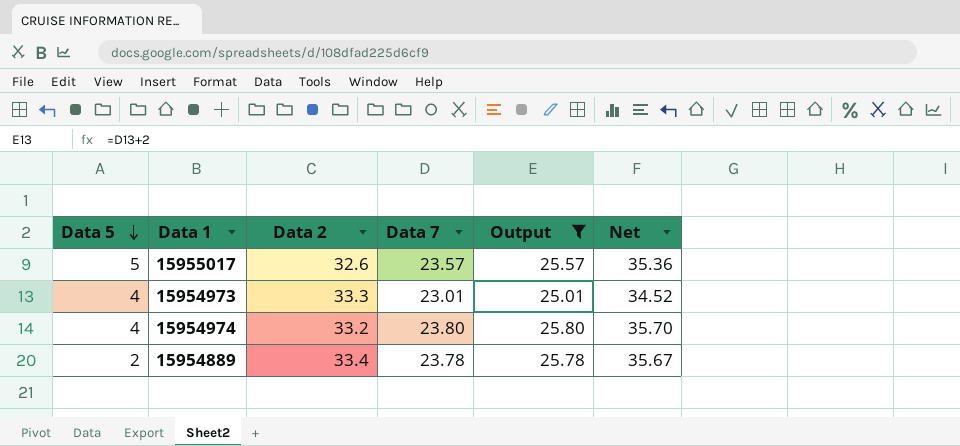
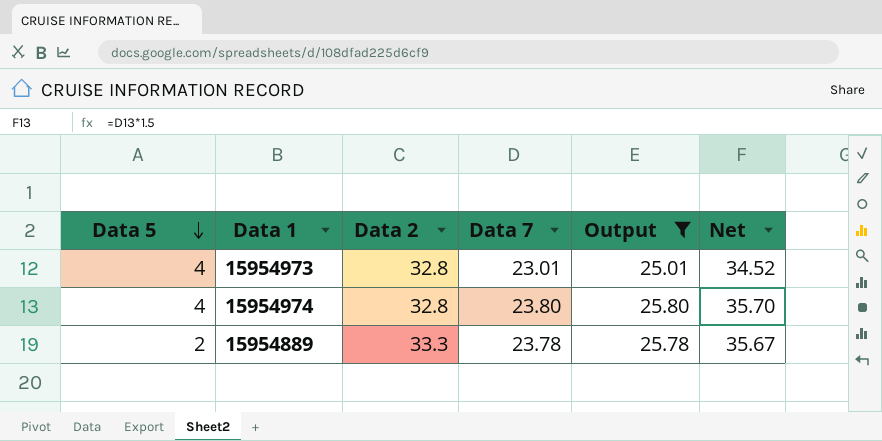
row 15955017: 5 | 32.6 | 23.57 | 25.57 | 35.36 -> none
15954973 | Data 2: 33.3 -> 32.8
15954974 | Data 2: 33.2 -> 32.8
15954889 | Data 2: 33.4 -> 33.3

